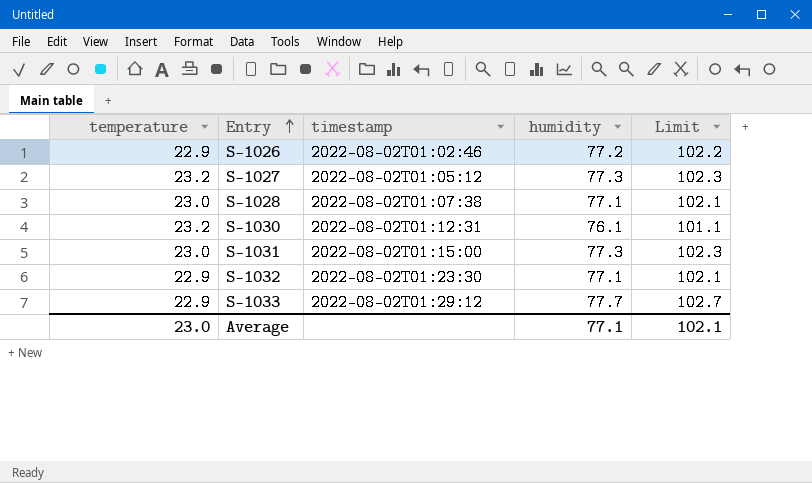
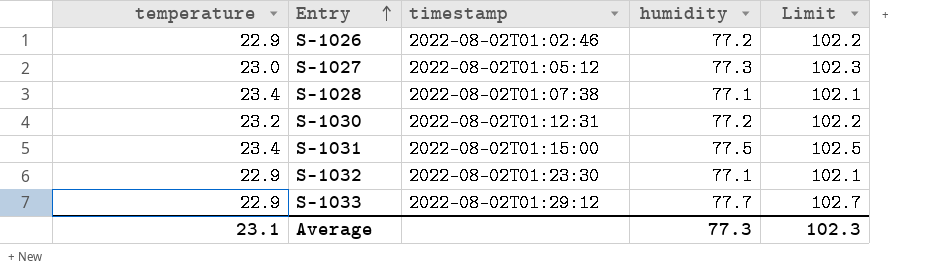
S-1027 | temperature: 23.2 -> 23.0
S-1028 | temperature: 23.0 -> 23.4
S-1030 | humidity: 76.1 -> 77.2
S-1030 | Limit: 101.1 -> 102.2
S-1031 | temperature: 23.0 -> 23.4
S-1031 | humidity: 77.3 -> 77.5
S-1031 | Limit: 102.3 -> 102.5
Average | temperature: 23.0 -> 23.1
Average | humidity: 77.1 -> 77.3
Average | Limit: 102.1 -> 102.3

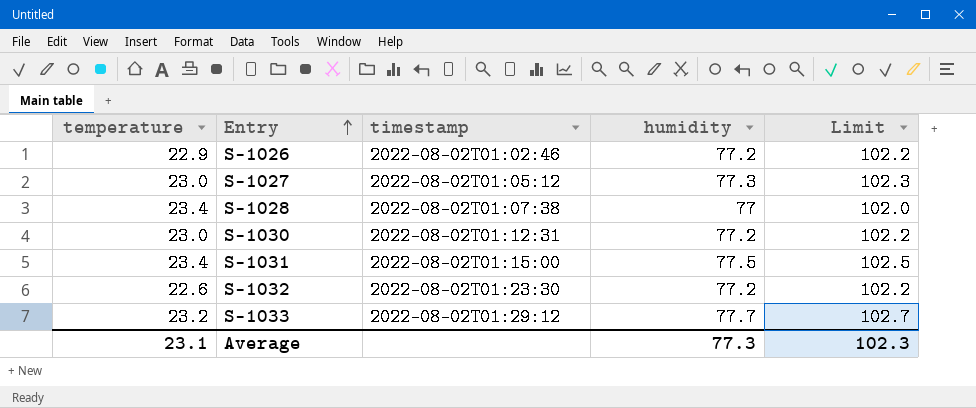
S-1028 | humidity: 77.1 -> 77
S-1028 | Limit: 102.1 -> 102.0
S-1030 | temperature: 23.2 -> 23.0
S-1032 | temperature: 22.9 -> 22.6
S-1032 | humidity: 77.1 -> 77.2
S-1032 | Limit: 102.1 -> 102.2
S-1033 | temperature: 22.9 -> 23.2

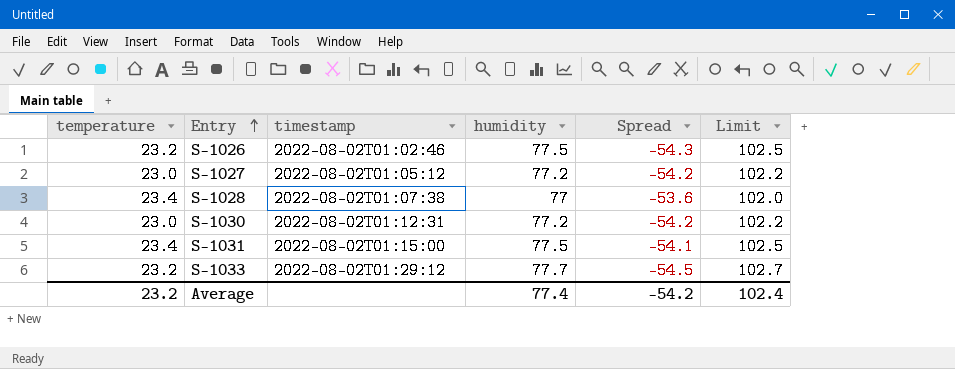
column Spread | formula: none -> [temperature] - [humidity]
row S-1032: 22.6 | 2022-08-02T01:23:30 | 77.2 | 102.2 -> none
S-1026 | temperature: 22.9 -> 23.2
S-1026 | humidity: 77.2 -> 77.5
S-1026 | Limit: 102.2 -> 102.5
S-1027 | humidity: 77.3 -> 77.2
S-1027 | Limit: 102.3 -> 102.2
Average | temperature: 23.1 -> 23.2
Average | humidity: 77.3 -> 77.4
Average | Limit: 102.3 -> 102.4

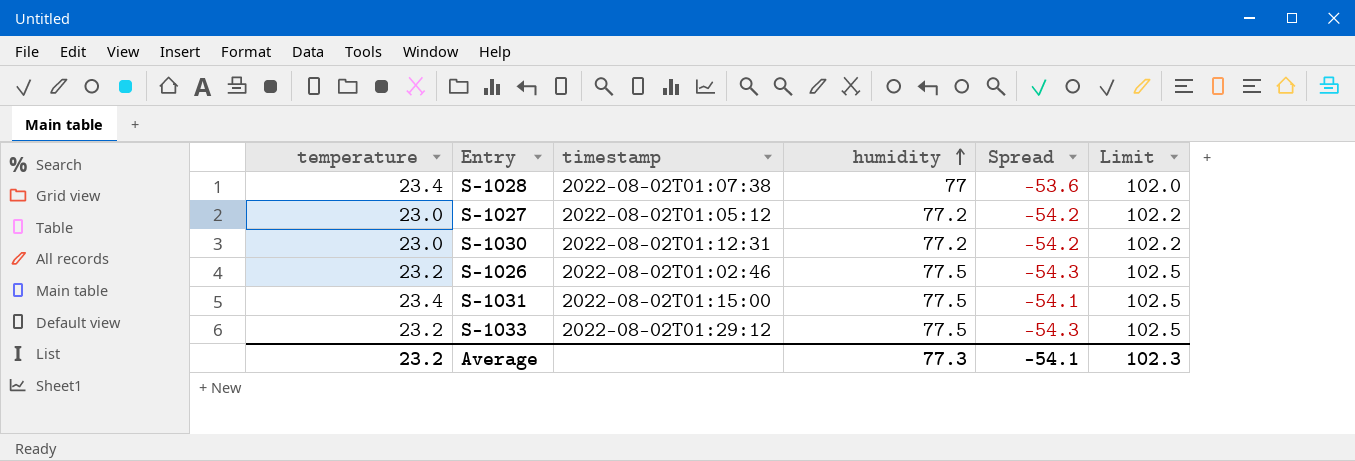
row order: Entry ascending -> humidity ascending
S-1033 | humidity: 77.7 -> 77.5
S-1033 | Spread: -54.5 -> -54.3
S-1033 | Limit: 102.7 -> 102.5
Average | humidity: 77.4 -> 77.3
Average | Spread: -54.2 -> -54.1
Average | Limit: 102.4 -> 102.3

